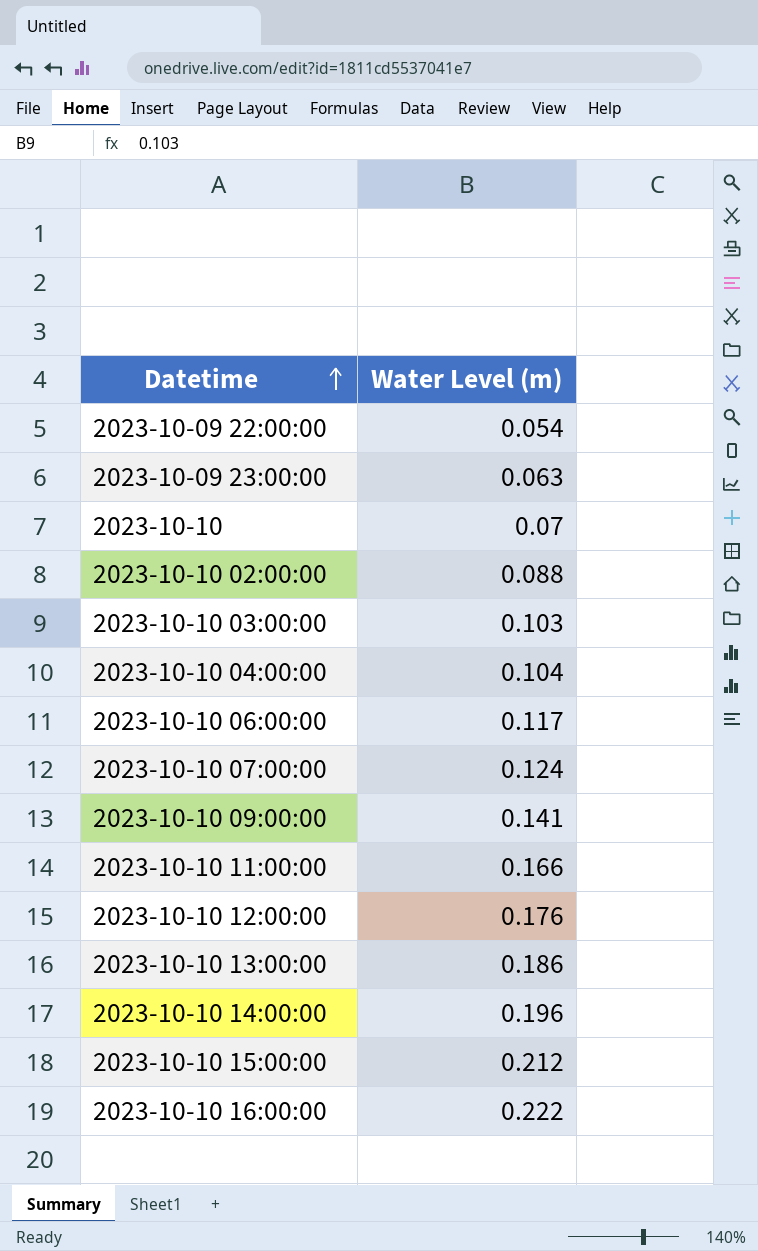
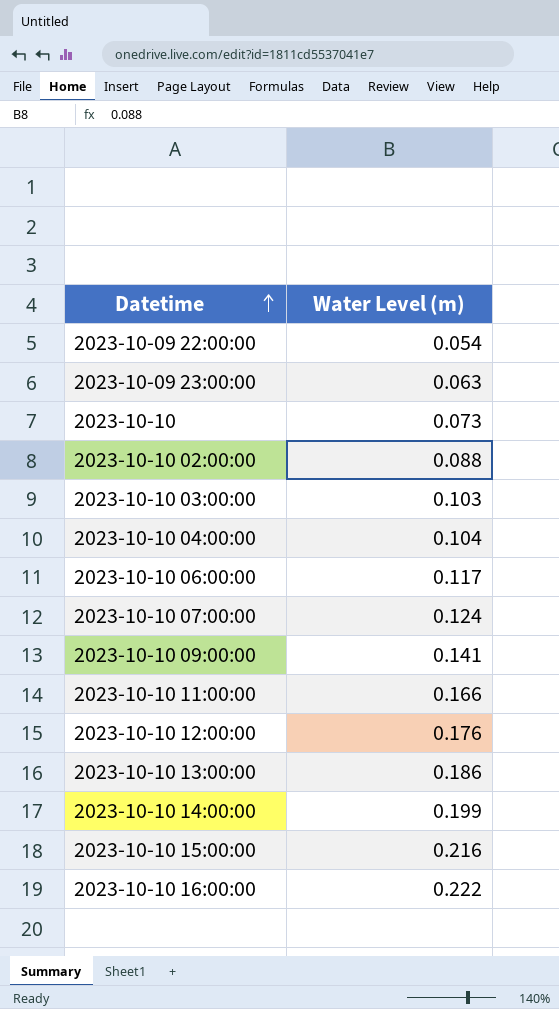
2023-10-10 | Water Level (m): 0.07 -> 0.073
2023-10-10 14:00:00 | Water Level (m): 0.196 -> 0.199
2023-10-10 15:00:00 | Water Level (m): 0.212 -> 0.216

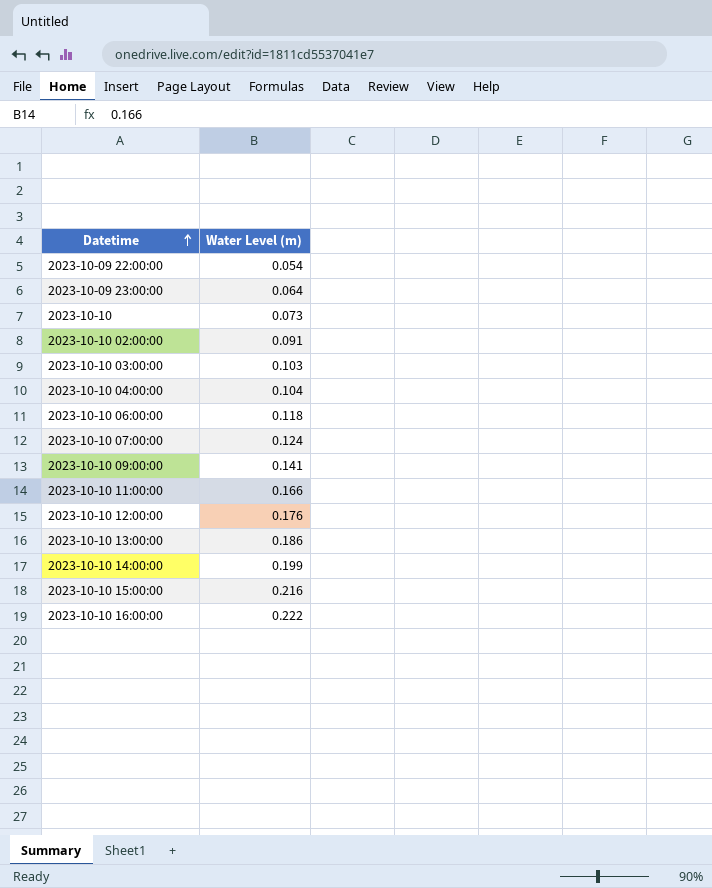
2023-10-09 23:00:00 | Water Level (m): 0.063 -> 0.064
2023-10-10 02:00:00 | Water Level (m): 0.088 -> 0.091
2023-10-10 06:00:00 | Water Level (m): 0.117 -> 0.118

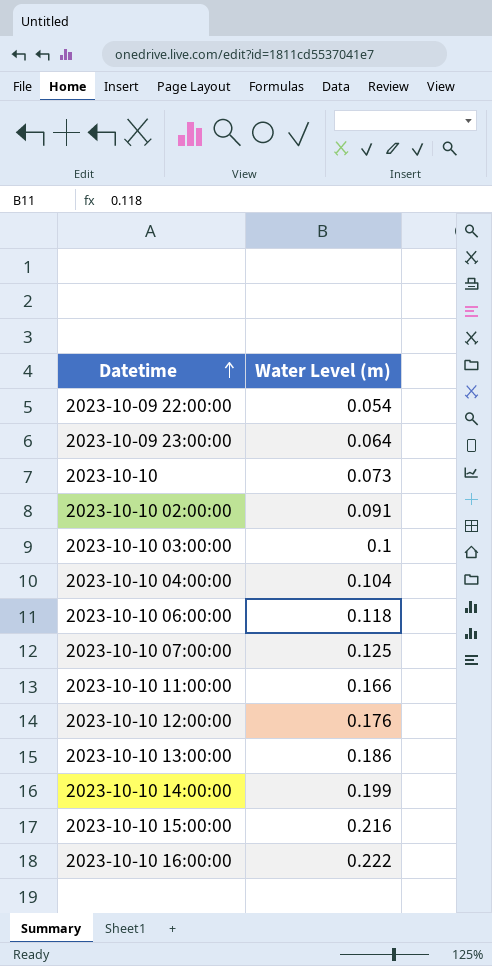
row 2023-10-10 09:00:00: 0.141 -> none
2023-10-10 03:00:00 | Water Level (m): 0.103 -> 0.1
2023-10-10 07:00:00 | Water Level (m): 0.124 -> 0.125

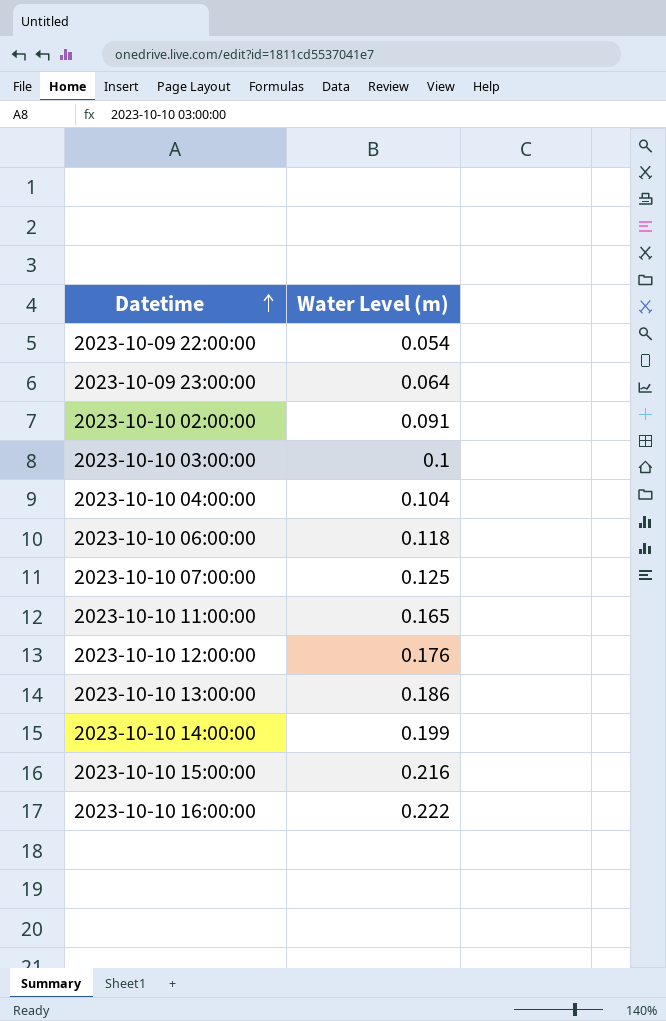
row 2023-10-10: 0.073 -> none
2023-10-10 11:00:00 | Water Level (m): 0.166 -> 0.165

